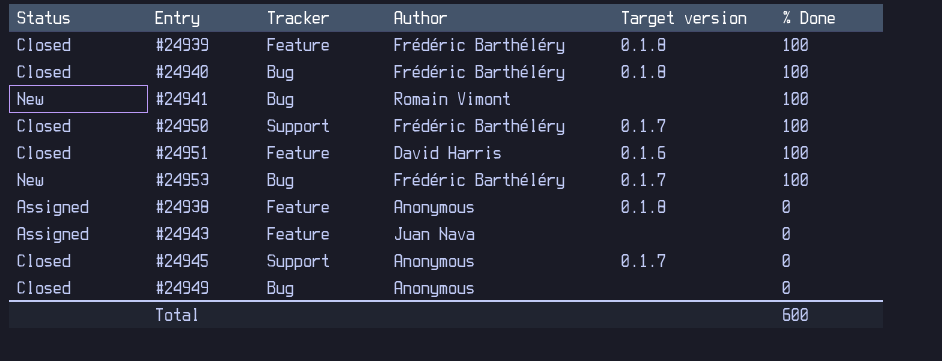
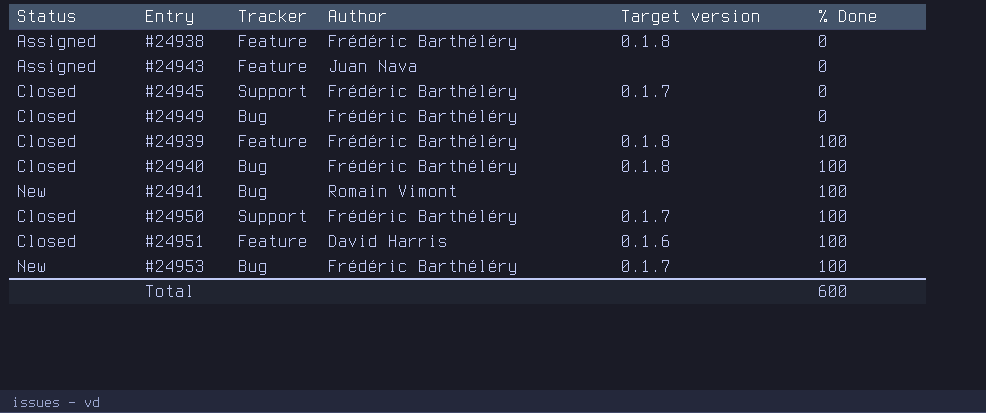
row order: % Done descending -> % Done ascending
#24938 | Author: Anonymous -> Frédéric Barthéléry
#24945 | Author: Anonymous -> Frédéric Barthéléry
#24949 | Author: Anonymous -> Frédéric Barthéléry

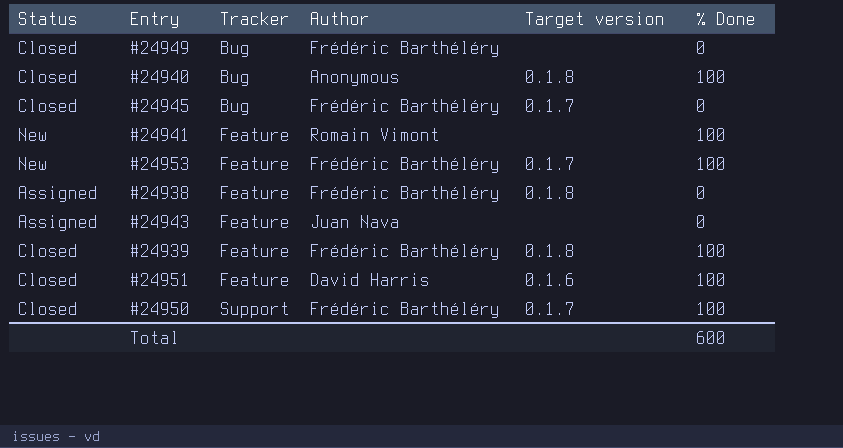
row order: % Done ascending -> Tracker ascending
#24940 | Author: Frédéric Barthéléry -> Anonymous
#24945 | Tracker: Support -> Bug
#24941 | Tracker: Bug -> Feature
#24953 | Tracker: Bug -> Feature

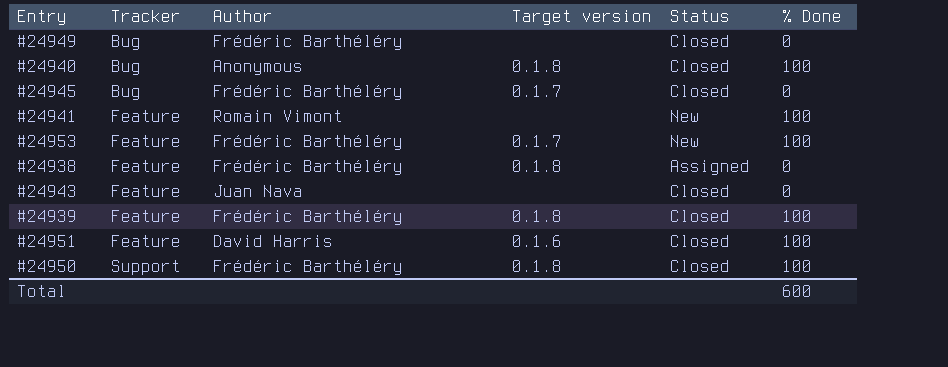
column Status | position: 1 -> 5
#24943 | Status: Assigned -> Closed
#24950 | Target version: 0.1.7 -> 0.1.8

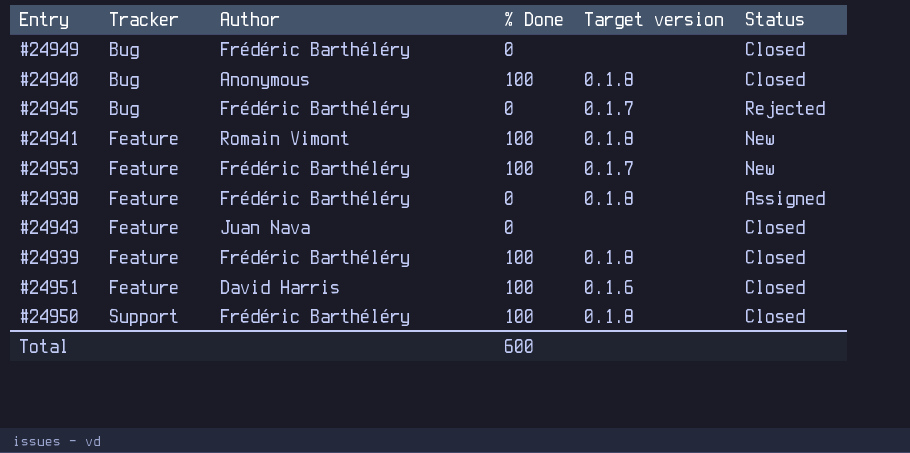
column % Done | position: 6 -> 4
#24945 | Status: Closed -> Rejected
#24941 | Target version: none -> 0.1.8

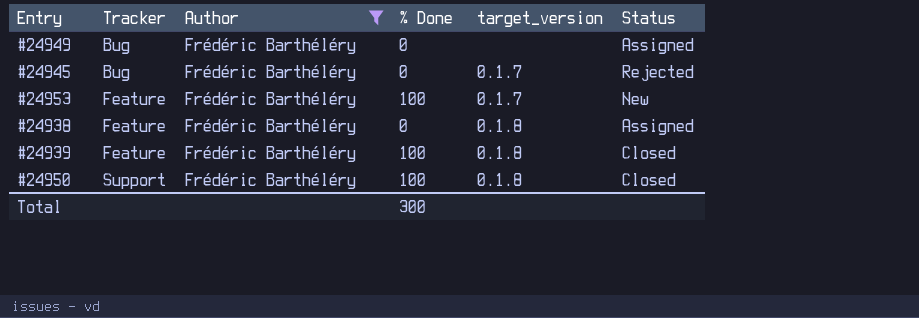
filter: none -> Author = Frédéric Barthéléry
column name: Target version -> target_version
#24949 | Status: Closed -> Assigned
Total | % Done: 600 -> 300

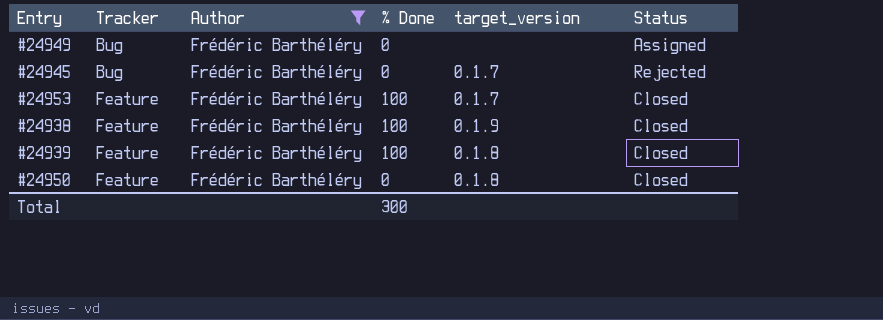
#24953 | Status: New -> Closed
#24938 | % Done: 0 -> 100
#24938 | target_version: 0.1.8 -> 0.1.9
#24938 | Status: Assigned -> Closed
#24950 | Tracker: Support -> Feature
#24950 | % Done: 100 -> 0

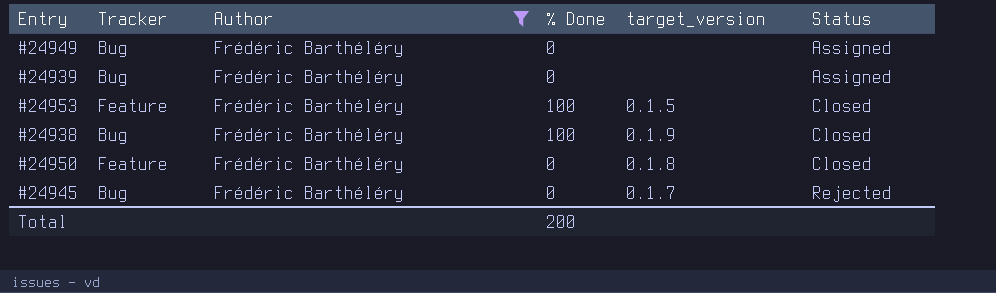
row order: Tracker ascending -> Status ascending
#24939 | Tracker: Feature -> Bug
#24939 | % Done: 100 -> 0
#24939 | target_version: 0.1.8 -> none
#24939 | Status: Closed -> Assigned
#24953 | target_version: 0.1.7 -> 0.1.5
#24938 | Tracker: Feature -> Bug
Total | % Done: 300 -> 200

